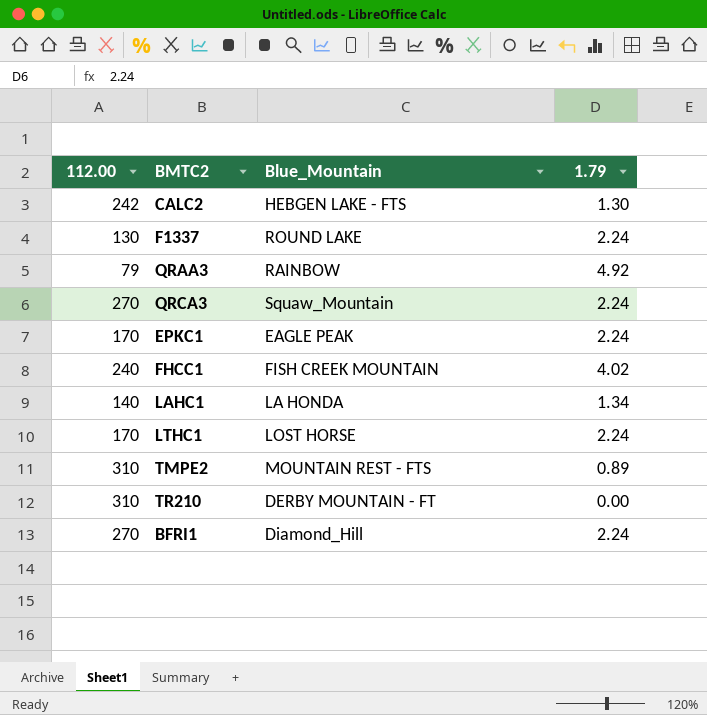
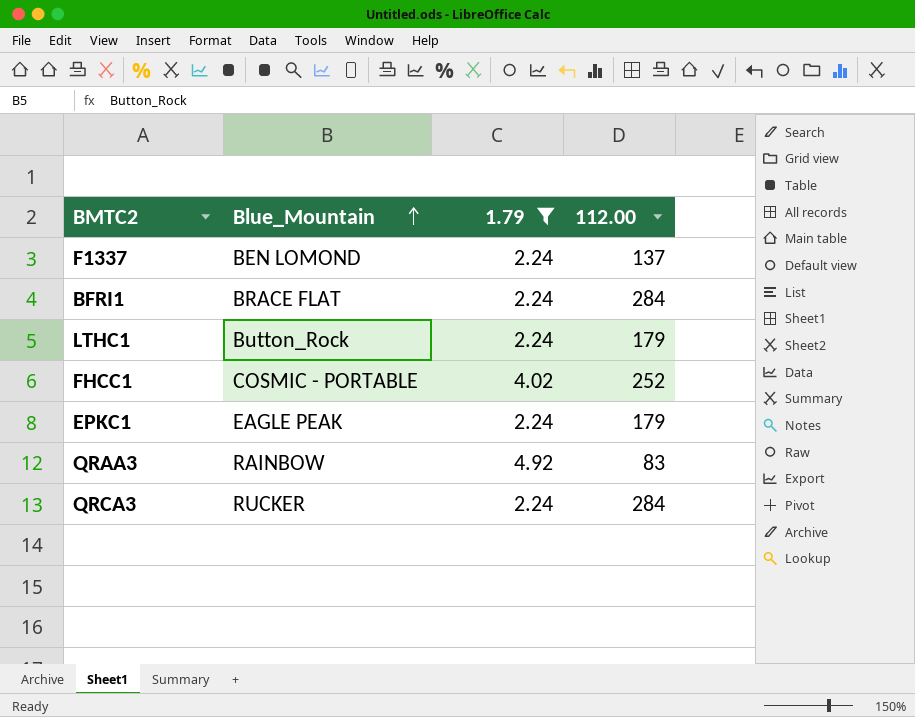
filter: none -> 1.79 >= 2.24
row order: none -> Blue_Mountain ascending
column 112.00 | position: 1 -> 4
F1337 | Blue_Mountain: ROUND LAKE -> BEN LOMOND
F1337 | 112.00: 130 -> 137
BFRI1 | Blue_Mountain: Diamond_Hill -> BRACE FLAT
BFRI1 | 112.00: 270 -> 284
LTHC1 | Blue_Mountain: LOST HORSE -> Button_Rock
LTHC1 | 112.00: 170 -> 179
FHCC1 | Blue_Mountain: FISH CREEK MOUNTAIN -> COSMIC - PORTABLE
FHCC1 | 112.00: 240 -> 252
EPKC1 | 112.00: 170 -> 179
QRAA3 | 112.00: 79 -> 83
QRCA3 | Blue_Mountain: Squaw_Mountain -> RUCKER
QRCA3 | 112.00: 270 -> 284

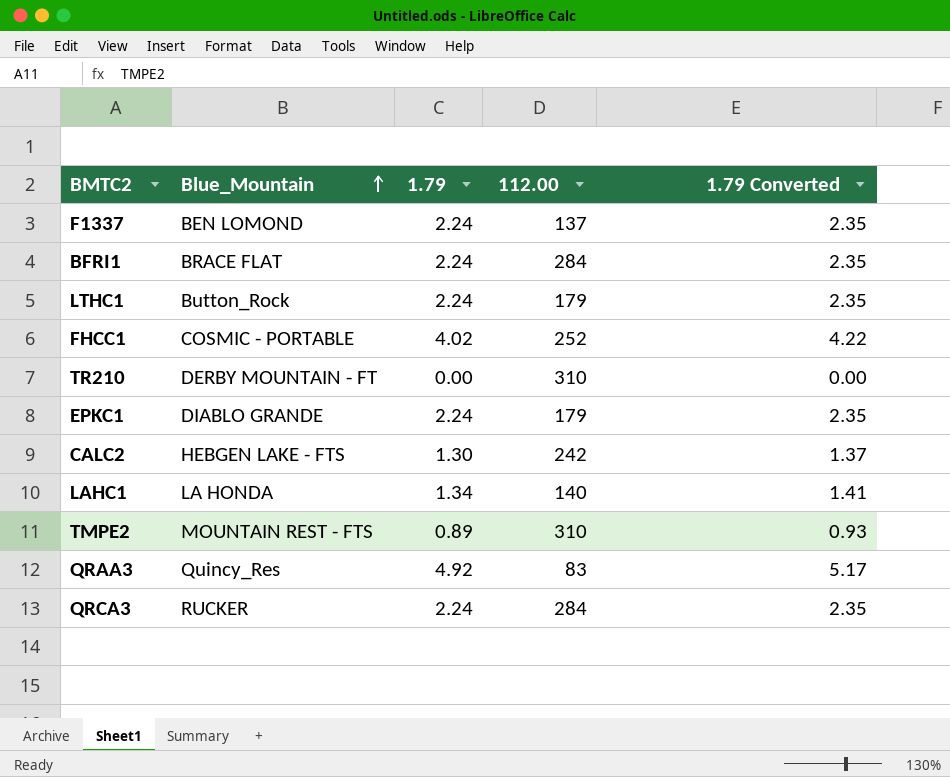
filter: 1.79 >= 2.24 -> none
column 1.79 Converted | formula: none -> [1.79] * 1.05
EPKC1 | Blue_Mountain: EAGLE PEAK -> DIABLO GRANDE
QRAA3 | Blue_Mountain: RAINBOW -> Quincy_Res

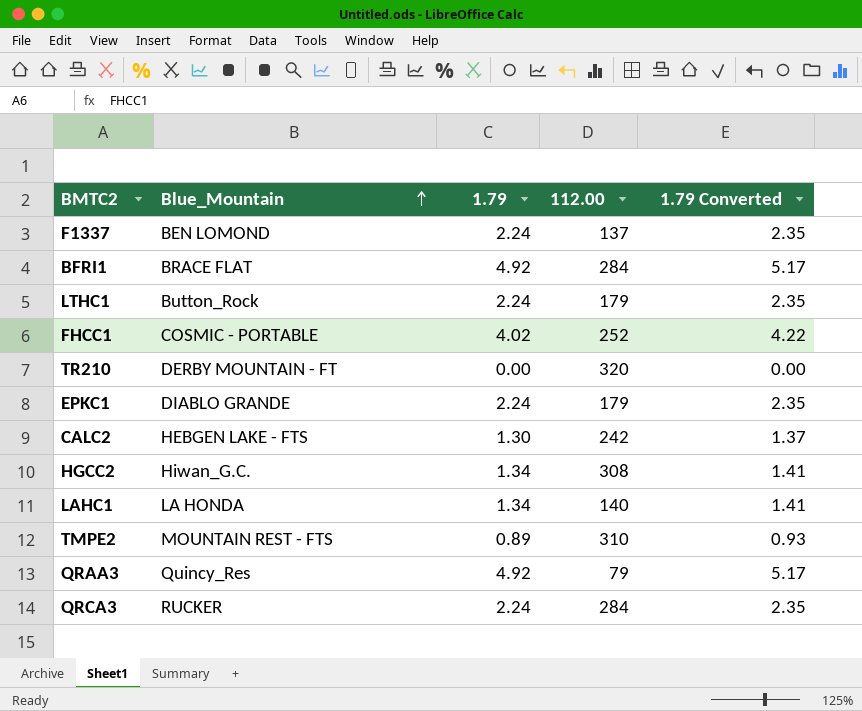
BFRI1 | 1.79: 2.24 -> 4.92
BFRI1 | 1.79 Converted: 2.35 -> 5.17
TR210 | 112.00: 310 -> 320
row HGCC2: none -> Hiwan_G.C. | 1.34 | 308 | 1.41
QRAA3 | 112.00: 83 -> 79

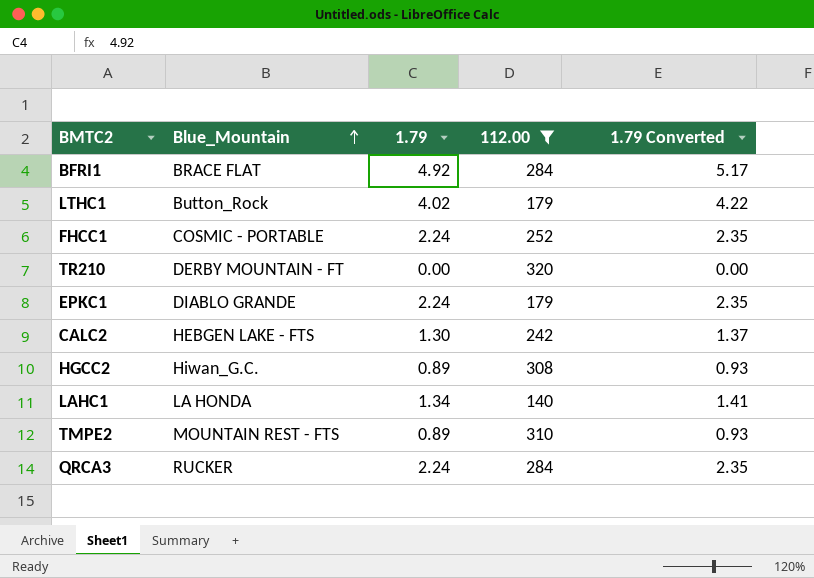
filter: none -> 112.00 >= 140
LTHC1 | 1.79: 2.24 -> 4.02
LTHC1 | 1.79 Converted: 2.35 -> 4.22
FHCC1 | 1.79: 4.02 -> 2.24
FHCC1 | 1.79 Converted: 4.22 -> 2.35
HGCC2 | 1.79: 1.34 -> 0.89
HGCC2 | 1.79 Converted: 1.41 -> 0.93

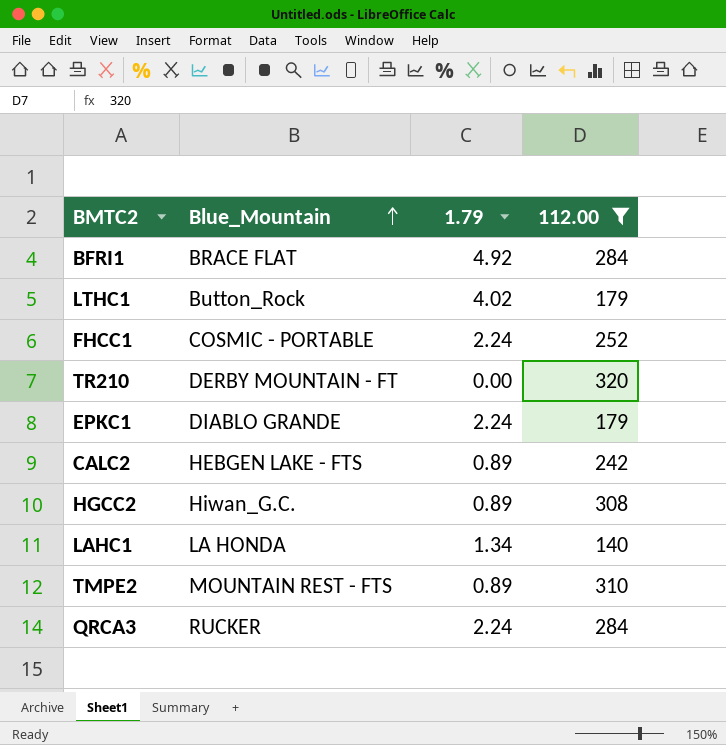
column 1.79 Converted | formula: [1.79] * 1.05 -> none
CALC2 | 1.79: 1.30 -> 0.89

